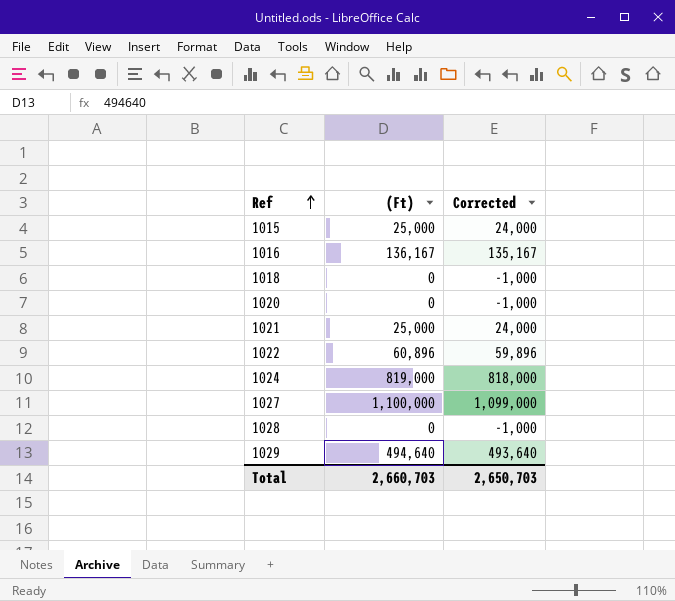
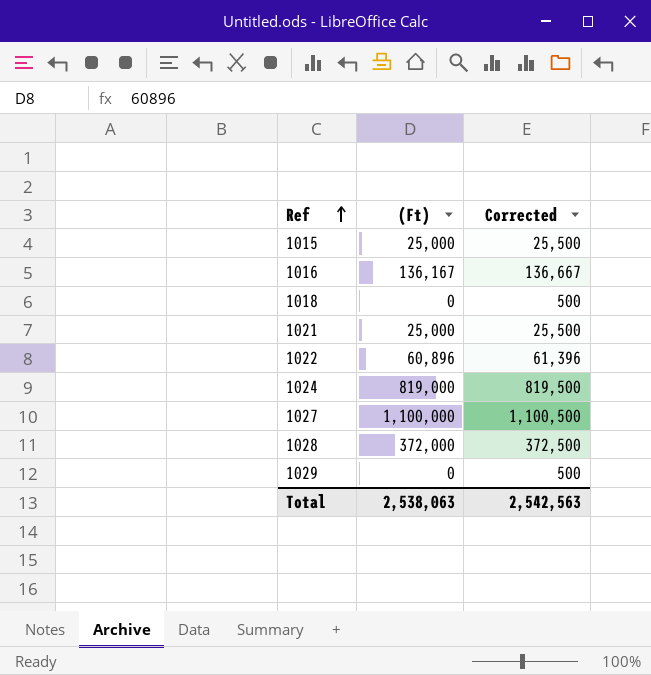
column Corrected | formula: [(Ft)] - 1000 -> [(Ft)] + 500
row 1020: 0 | -1,000 -> none
1028 | (Ft): 0 -> 372,000
1029 | (Ft): 494,640 -> 0
Total | (Ft): 2,660,703 -> 2,538,063
Total | Corrected: 2,650,703 -> 2,542,563

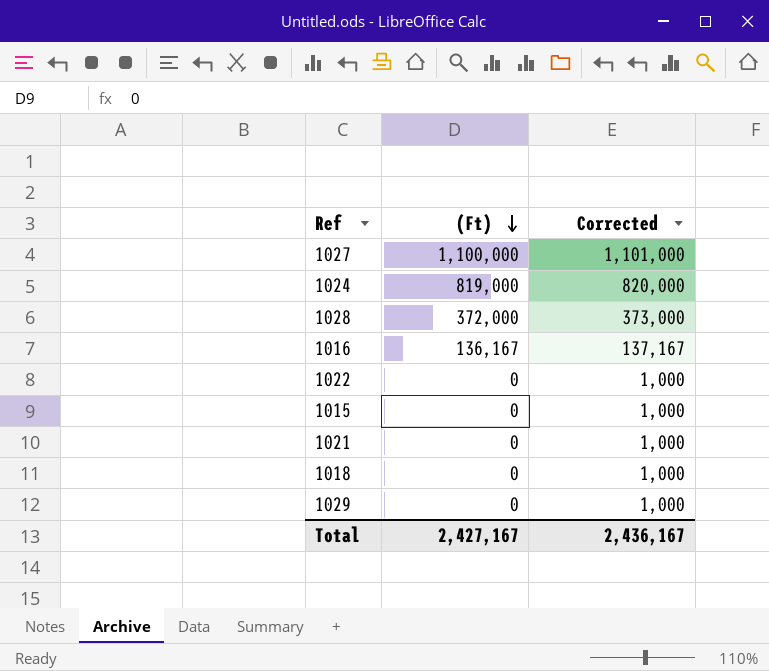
row order: Ref ascending -> (Ft) descending
column Corrected | formula: [(Ft)] + 500 -> [(Ft)] + 1000
1022 | (Ft): 60,896 -> 0
1015 | (Ft): 25,000 -> 0
1021 | (Ft): 25,000 -> 0
Total | (Ft): 2,538,063 -> 2,427,167
Total | Corrected: 2,542,563 -> 2,436,167

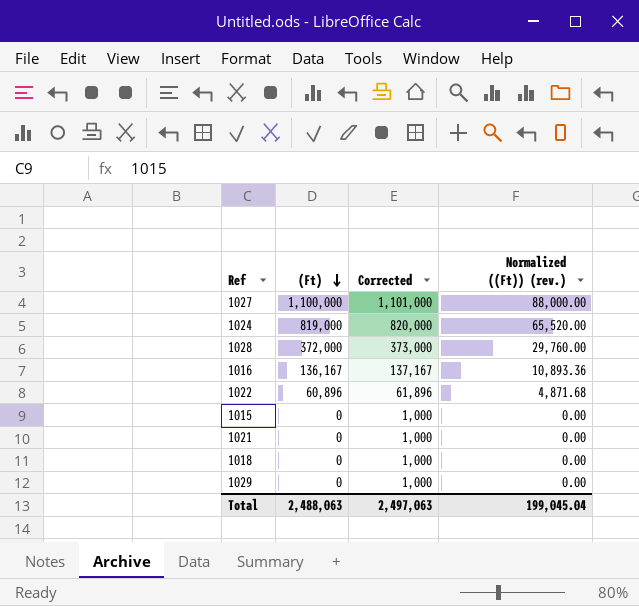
column Normalized ((Ft)) (rev.) | formula: none -> [(Ft)] * 0.08
1022 | (Ft): 0 -> 60,896
1022 | Corrected: 1,000 -> 61,896
Total | (Ft): 2,427,167 -> 2,488,063
Total | Corrected: 2,436,167 -> 2,497,063

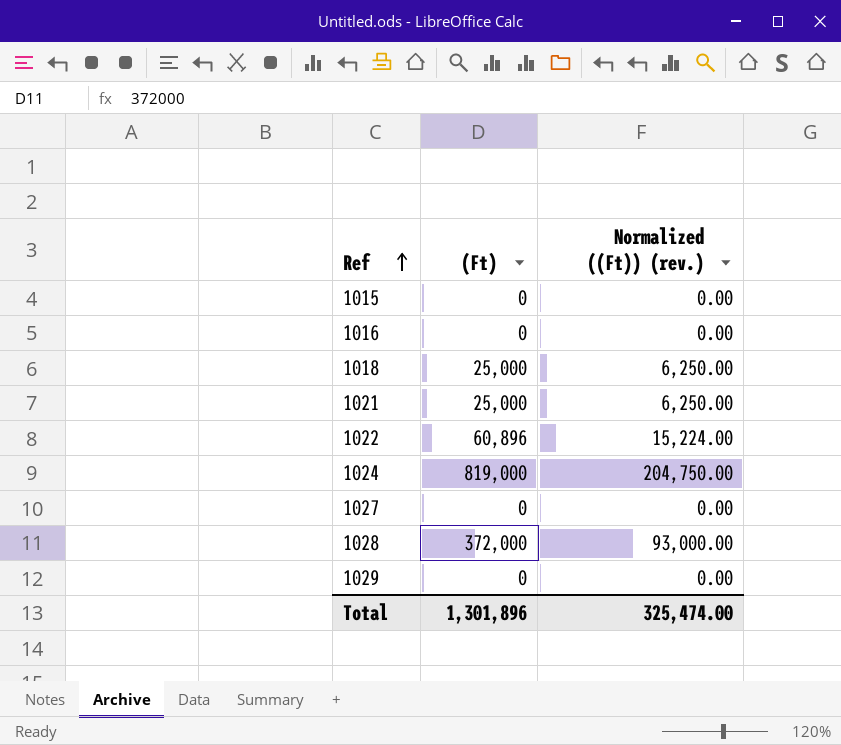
row order: (Ft) descending -> Ref ascending
column Corrected | formula: [(Ft)] + 1000 -> none
column Normalized ((Ft)) (rev.) | formula: [(Ft)] * 0.08 -> [(Ft)] * 0.25
1016 | (Ft): 136,167 -> 0
1018 | (Ft): 0 -> 25,000
1021 | (Ft): 0 -> 25,000
1027 | (Ft): 1,100,000 -> 0
Total | (Ft): 2,488,063 -> 1,301,896
Total | Normalized ((Ft)) (rev.): 199,045.04 -> 325,474.00

